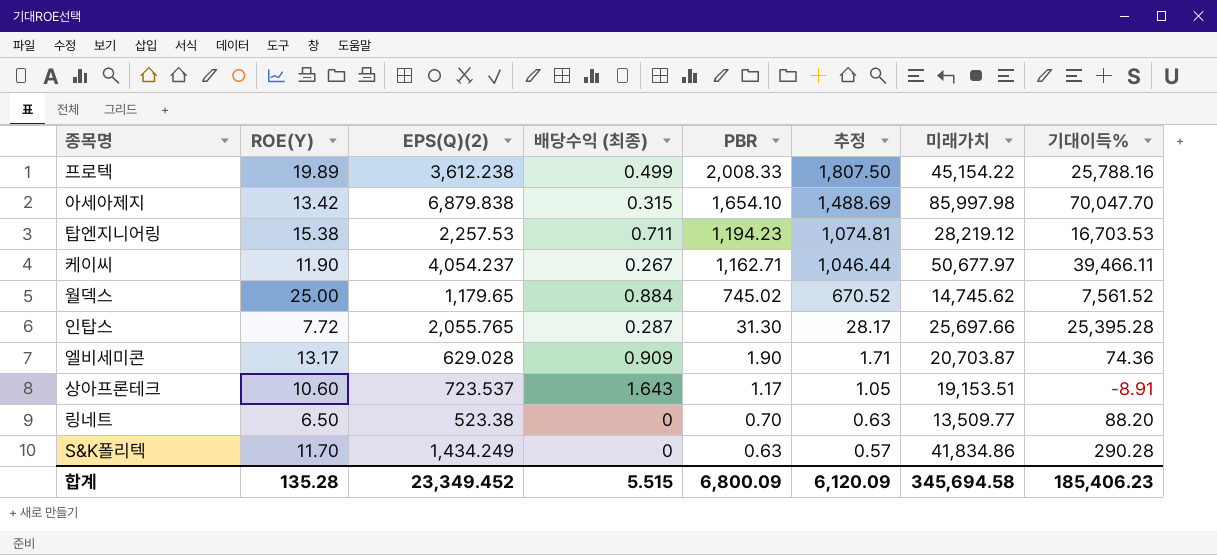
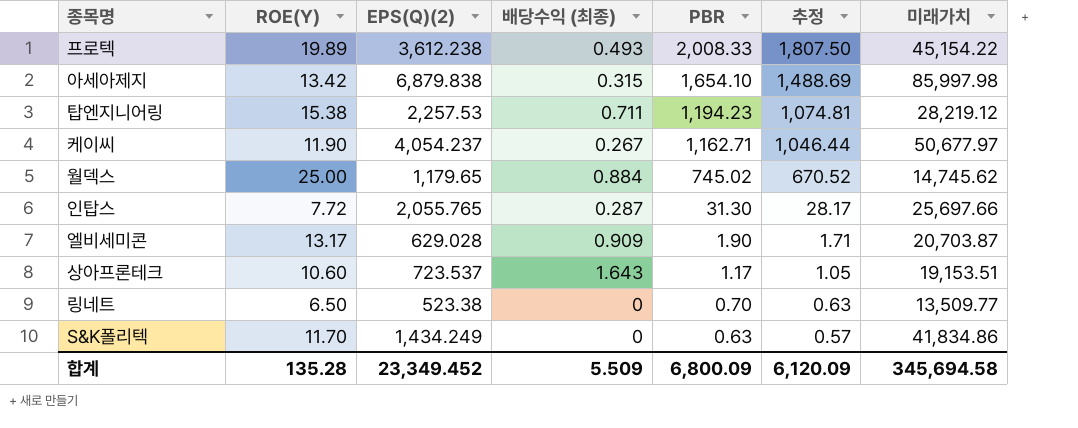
column 기대이득% | position: 8 -> none
프로텍 | 배당수익 (최종): 0.499 -> 0.493
합계 | 배당수익 (최종): 5.515 -> 5.509

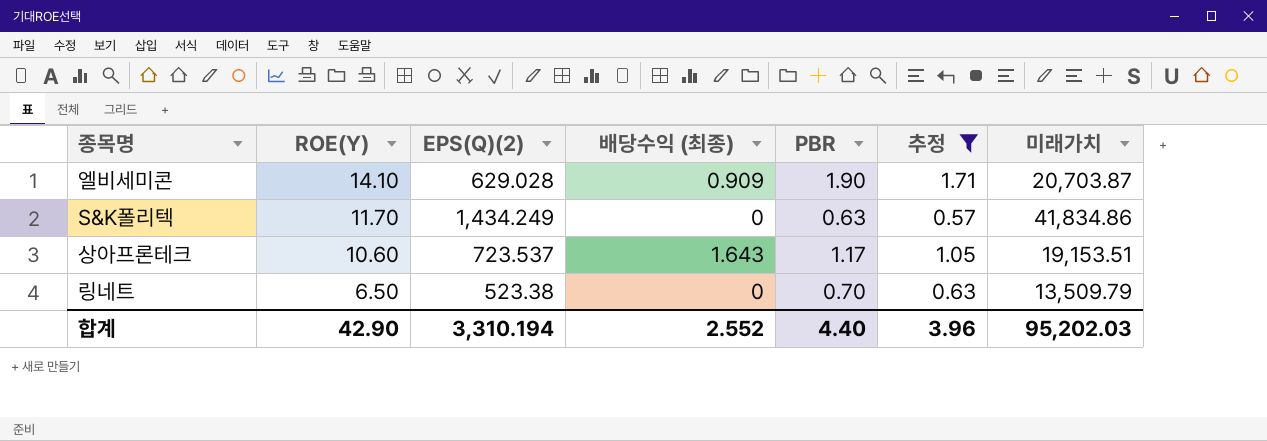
filter: none -> 추정 <= 1.71
row order: PBR descending -> ROE(Y) descending
엘비세미콘 | ROE(Y): 13.17 -> 14.10
링네트 | 미래가치: 13,509.77 -> 13,509.79
합계 | ROE(Y): 135.28 -> 42.90
합계 | EPS(Q)(2): 23,349.452 -> 3,310.194
합계 | 배당수익 (최종): 5.509 -> 2.552
합계 | PBR: 6,800.09 -> 4.40
합계 | 추정: 6,120.09 -> 3.96
합계 | 미래가치: 345,694.58 -> 95,202.03

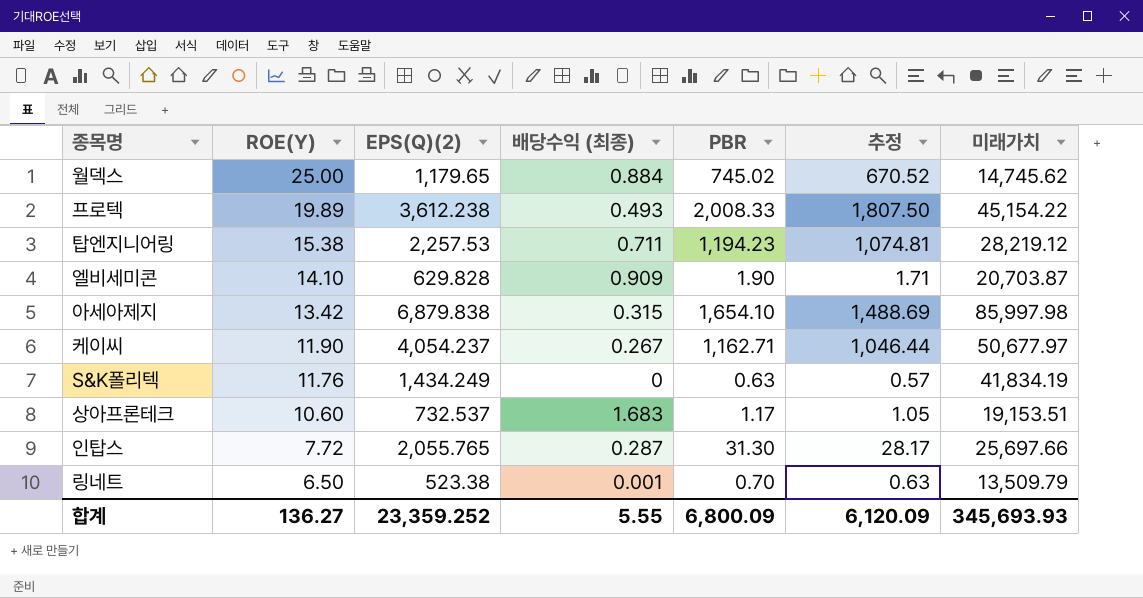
filter: 추정 <= 1.71 -> none
엘비세미콘 | EPS(Q)(2): 629.028 -> 629.828
S&K폴리텍 | ROE(Y): 11.70 -> 11.76
S&K폴리텍 | 미래가치: 41,834.86 -> 41,834.19
상아프론테크 | EPS(Q)(2): 723.537 -> 732.537
상아프론테크 | 배당수익 (최종): 1.643 -> 1.683
링네트 | 배당수익 (최종): 0 -> 0.001
합계 | ROE(Y): 42.90 -> 136.27
합계 | EPS(Q)(2): 3,310.194 -> 23,359.252
합계 | 배당수익 (최종): 2.552 -> 5.55
합계 | PBR: 4.40 -> 6,800.09
합계 | 추정: 3.96 -> 6,120.09
합계 | 미래가치: 95,202.03 -> 345,693.93

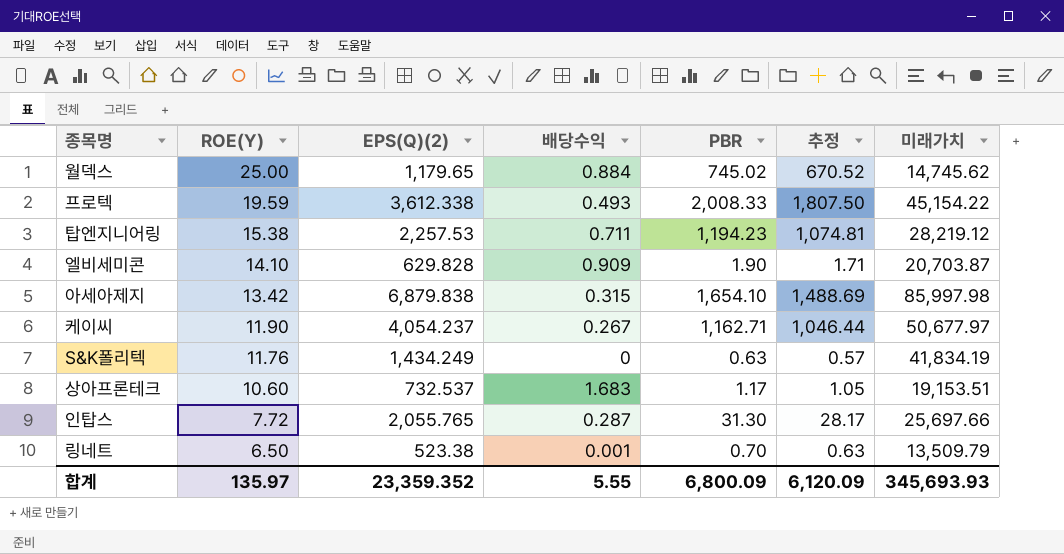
column name: 배당수익 (최종) -> 배당수익
프로텍 | ROE(Y): 19.89 -> 19.59
프로텍 | EPS(Q)(2): 3,612.238 -> 3,612.338
합계 | ROE(Y): 136.27 -> 135.97
합계 | EPS(Q)(2): 23,359.252 -> 23,359.352

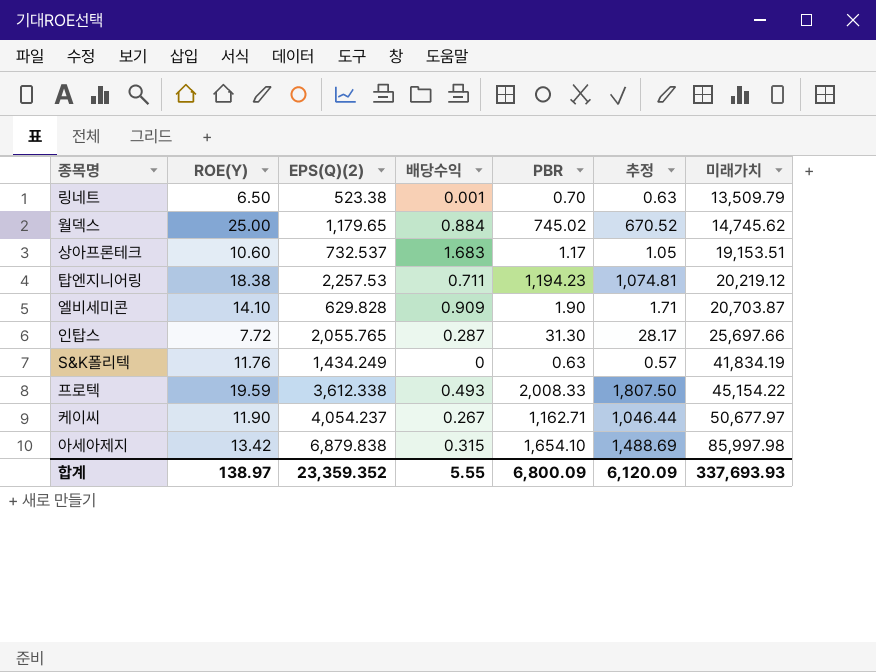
row order: ROE(Y) descending -> 미래가치 ascending
탑엔지니어링 | ROE(Y): 15.38 -> 18.38
탑엔지니어링 | 미래가치: 28,219.12 -> 20,219.12
합계 | ROE(Y): 135.97 -> 138.97
합계 | 미래가치: 345,693.93 -> 337,693.93

